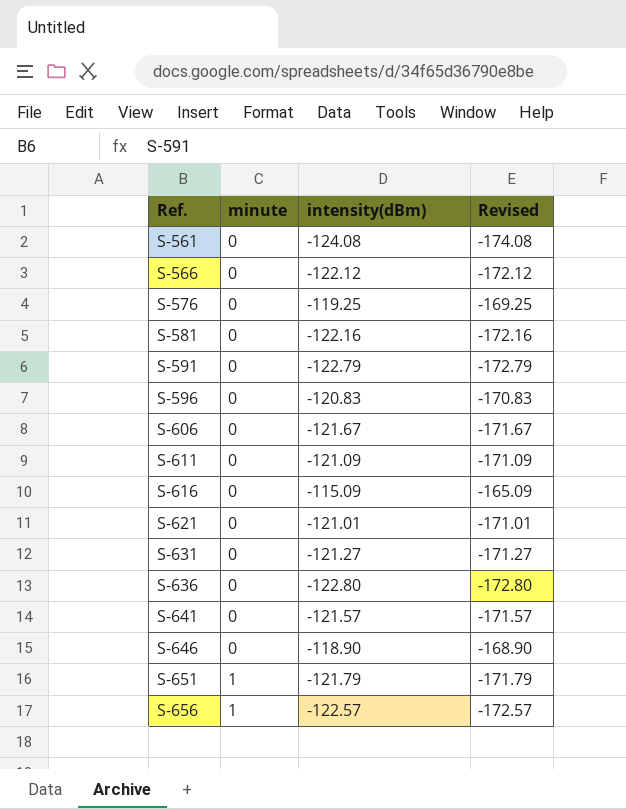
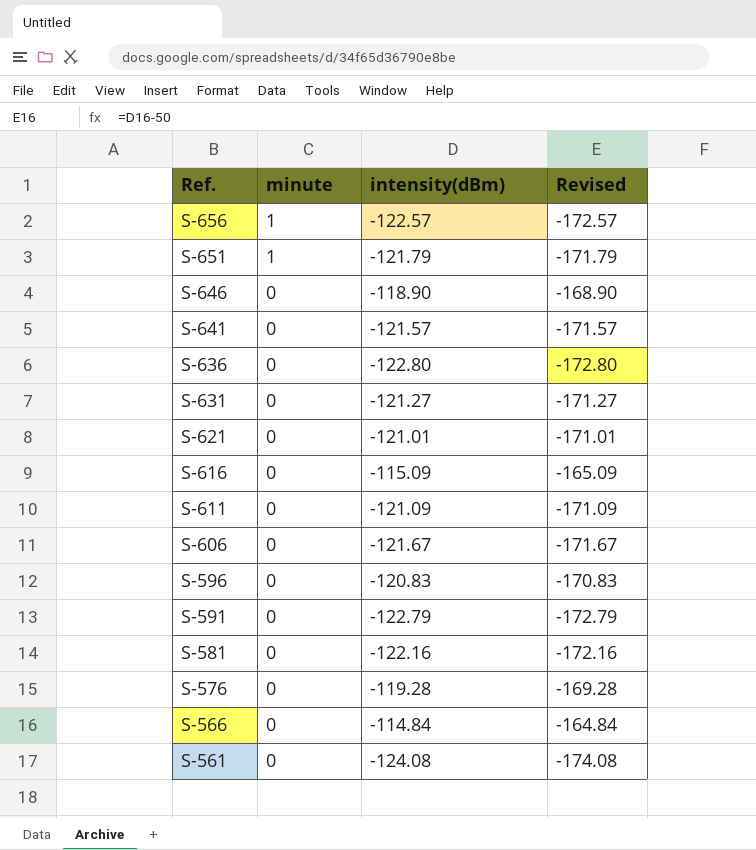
row order: Ref. ascending -> Ref. descending
S-576 | intensity(dBm): -119.25 -> -119.28
S-576 | Revised: -169.25 -> -169.28
S-566 | intensity(dBm): -122.12 -> -114.84
S-566 | Revised: -172.12 -> -164.84

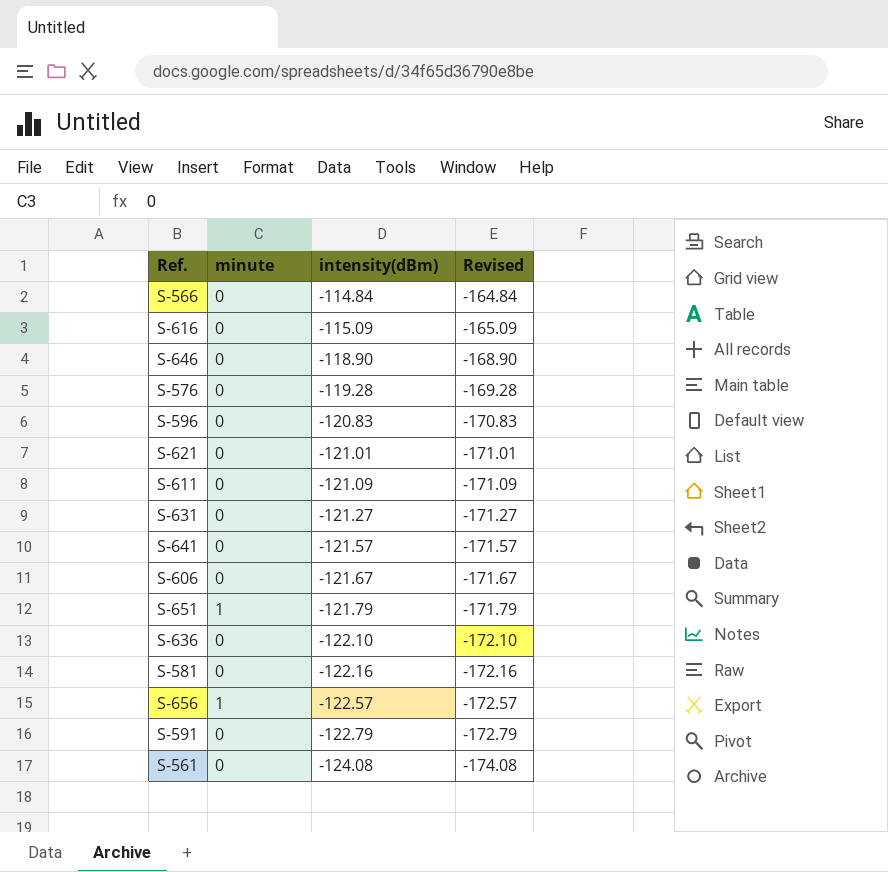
row order: Ref. descending -> intensity(dBm) descending
S-636 | intensity(dBm): -122.80 -> -122.10
S-636 | Revised: -172.80 -> -172.10

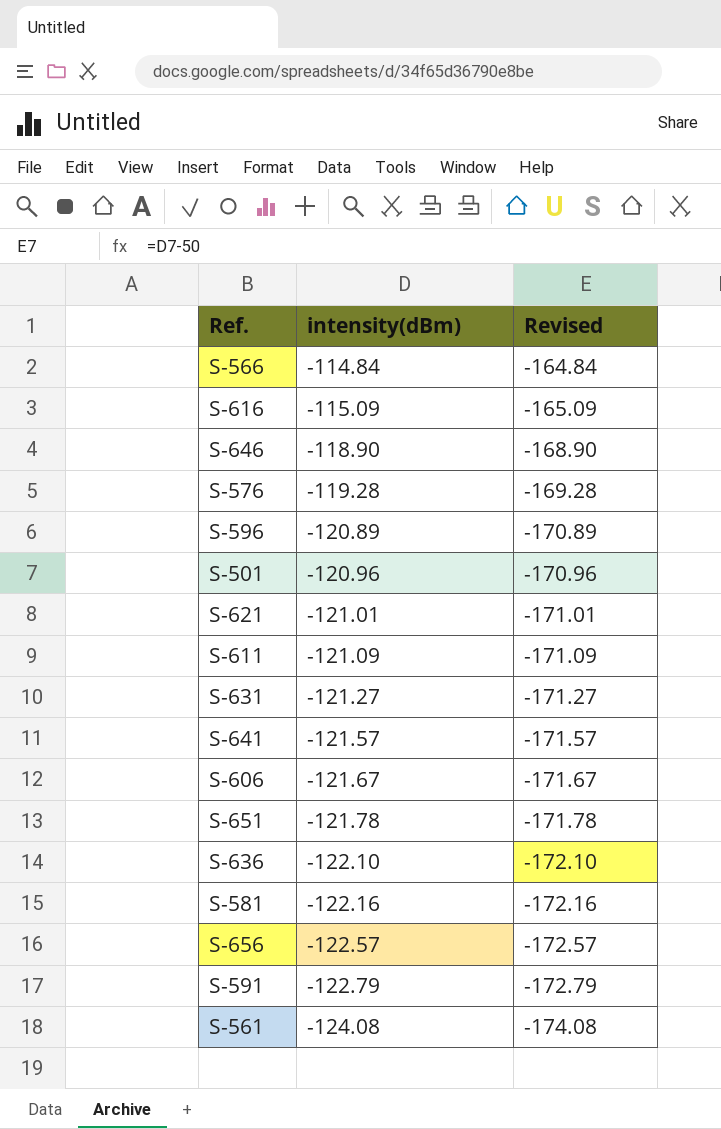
column minute | position: 2 -> none
S-596 | intensity(dBm): -120.83 -> -120.89
S-596 | Revised: -170.83 -> -170.89
row S-501: none -> -120.96 | -170.96
S-651 | intensity(dBm): -121.79 -> -121.78
S-651 | Revised: -171.79 -> -171.78

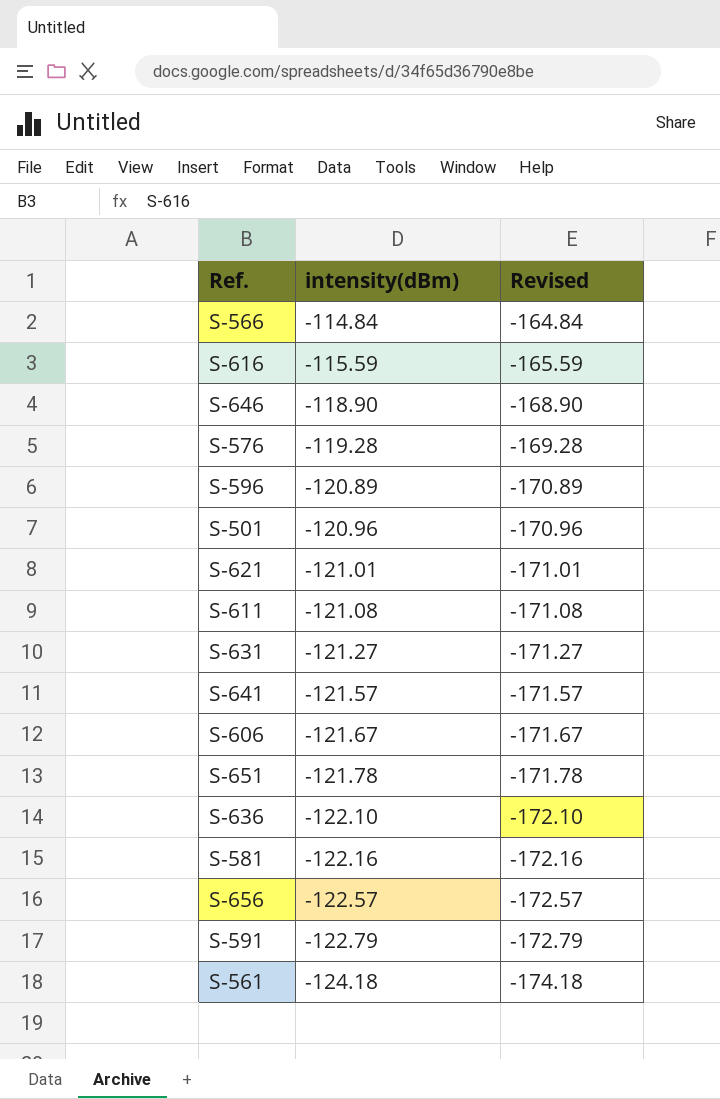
S-616 | intensity(dBm): -115.09 -> -115.59
S-616 | Revised: -165.09 -> -165.59
S-611 | intensity(dBm): -121.09 -> -121.08
S-611 | Revised: -171.09 -> -171.08
S-561 | intensity(dBm): -124.08 -> -124.18
S-561 | Revised: -174.08 -> -174.18

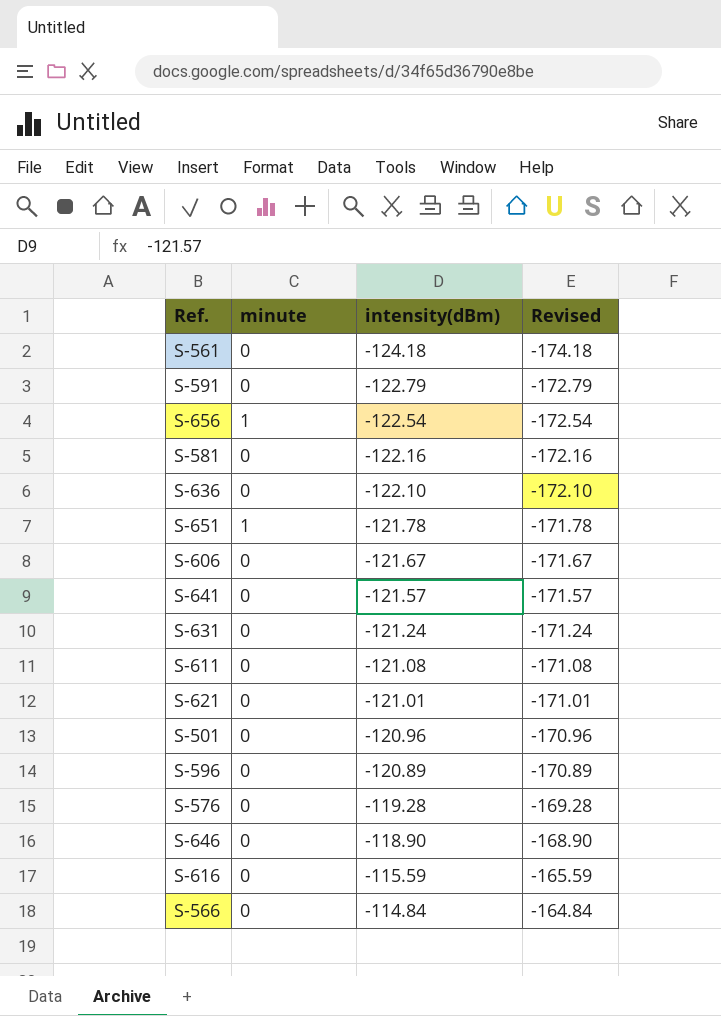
row order: intensity(dBm) descending -> intensity(dBm) ascending
column minute | position: none -> 2
S-656 | intensity(dBm): -122.57 -> -122.54
S-656 | Revised: -172.57 -> -172.54
S-631 | intensity(dBm): -121.27 -> -121.24
S-631 | Revised: -171.27 -> -171.24

